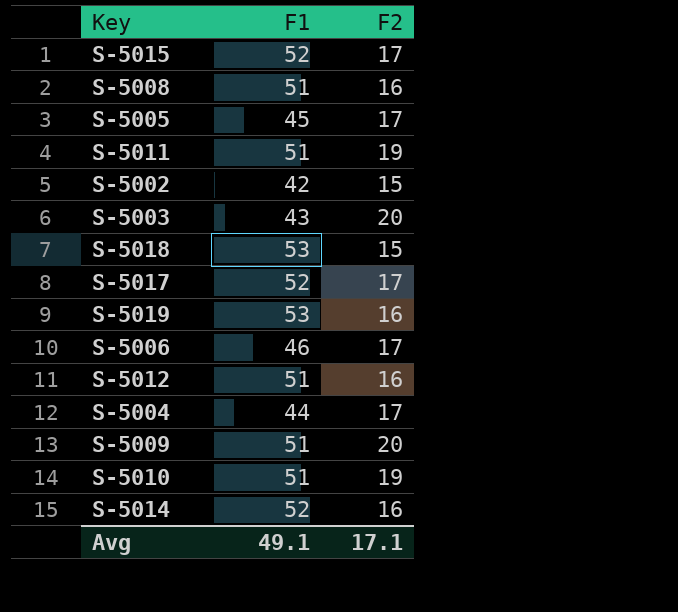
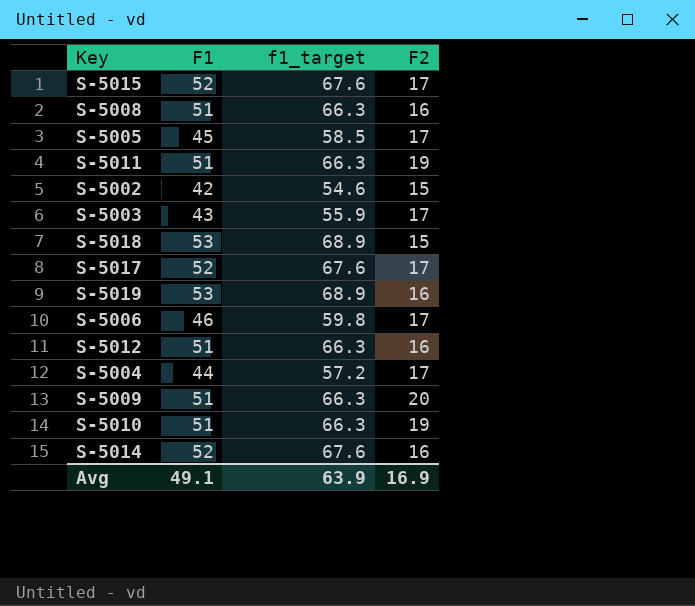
column f1_target | formula: none -> [F1] * 1.3
S-5003 | F2: 20 -> 17
Avg | F2: 17.1 -> 16.9

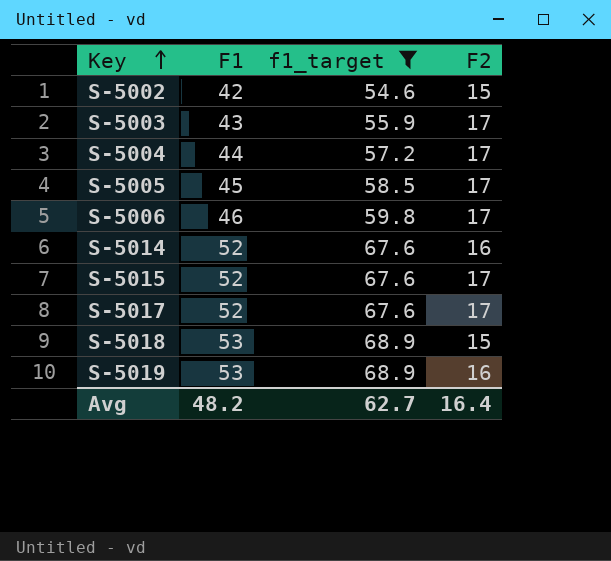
filter: none -> f1_target != 66.3
row order: none -> Key ascending
Avg | F1: 49.1 -> 48.2
Avg | f1_target: 63.9 -> 62.7
Avg | F2: 16.9 -> 16.4

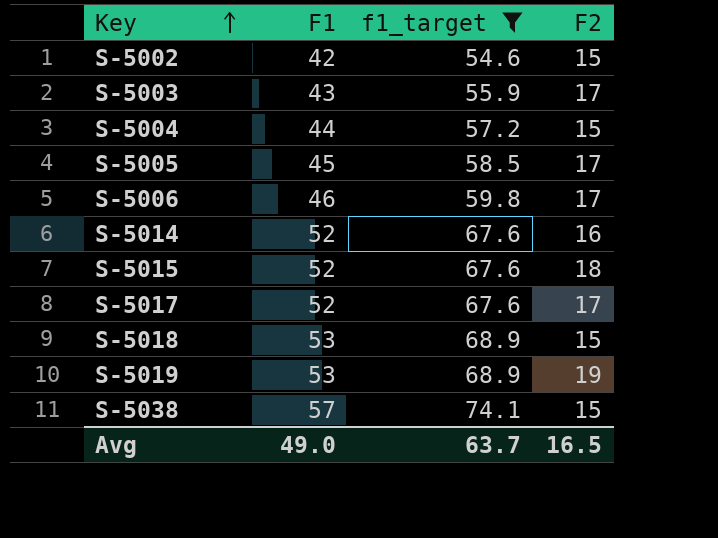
S-5004 | F2: 17 -> 15
S-5015 | F2: 17 -> 18
S-5019 | F2: 16 -> 19
row S-5038: none -> 57 | 74.1 | 15
Avg | F1: 48.2 -> 49.0
Avg | f1_target: 62.7 -> 63.7
Avg | F2: 16.4 -> 16.5

